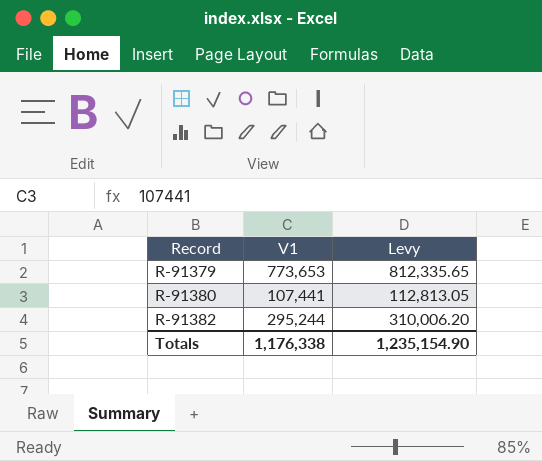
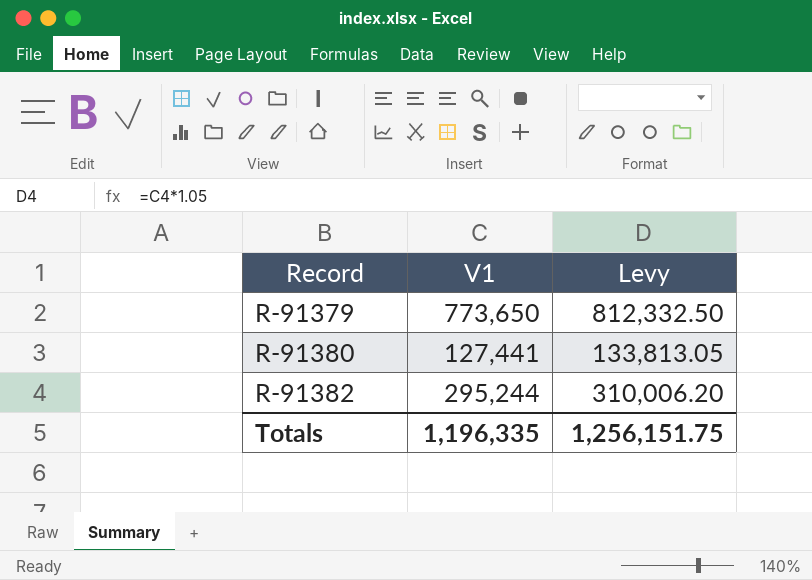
R-91379 | V1: 773,653 -> 773,650
R-91379 | Levy: 812,335.65 -> 812,332.50
R-91380 | V1: 107,441 -> 127,441
R-91380 | Levy: 112,813.05 -> 133,813.05
Totals | V1: 1,176,338 -> 1,196,335
Totals | Levy: 1,235,154.90 -> 1,256,151.75

